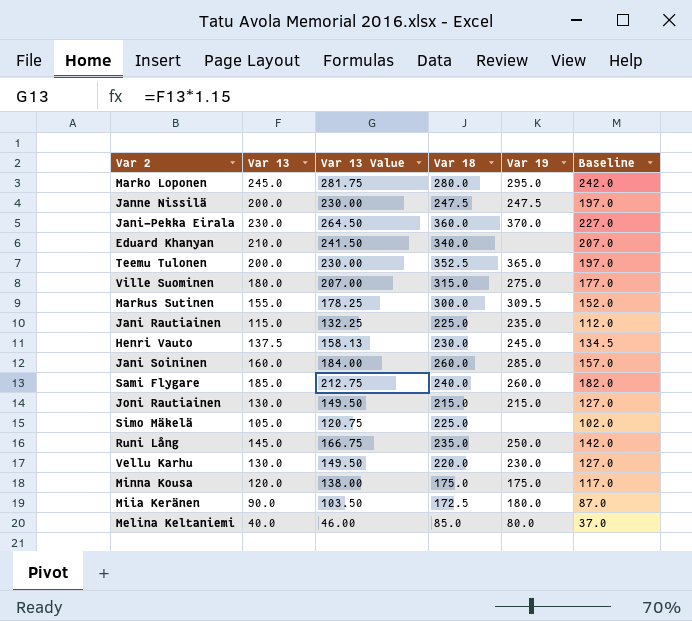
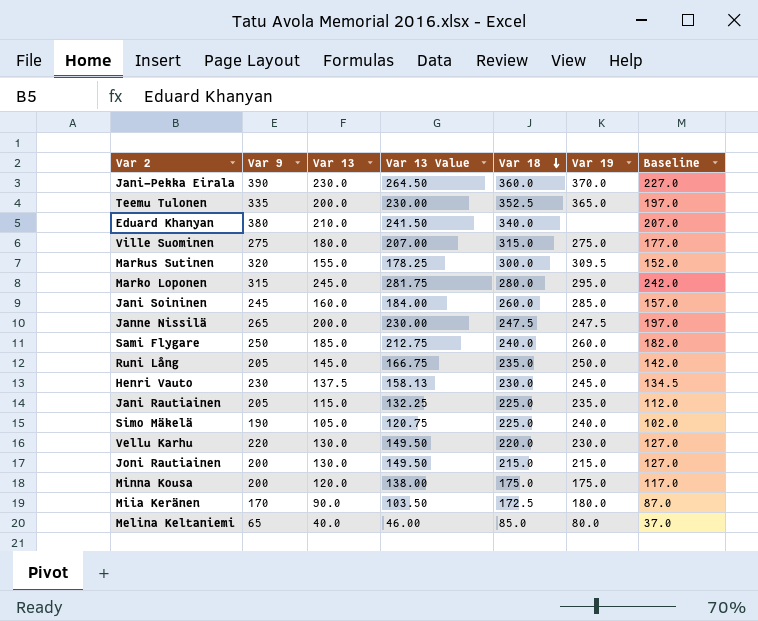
row order: none -> Var 18 descending
column Var 9 | position: none -> 2
Simo Mäkelä | Var 19: none -> 240.0

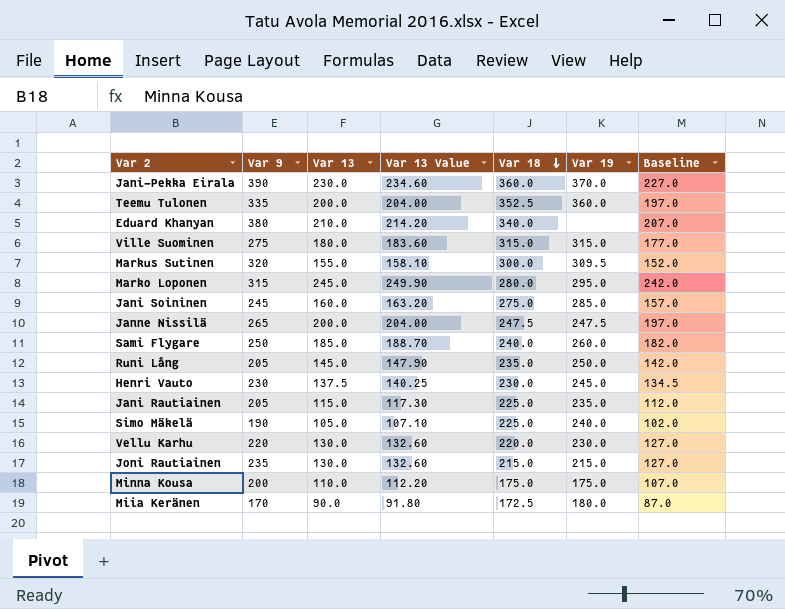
column Var 13 Value | formula: [Var 13] * 1.15 -> [Var 13] * 1.02
row Melina Keltaniemi: 65 | 40.0 | 46.00 | 85.0 | 80.0 | 37.0 -> none
Teemu Tulonen | Var 19: 365.0 -> 360.0
Ville Suominen | Var 19: 275.0 -> 315.0
Jani Soininen | Var 18: 260.0 -> 275.0
Joni Rautiainen | Var 9: 200 -> 235
Minna Kousa | Var 13: 120.0 -> 110.0
Minna Kousa | Baseline: 117.0 -> 107.0

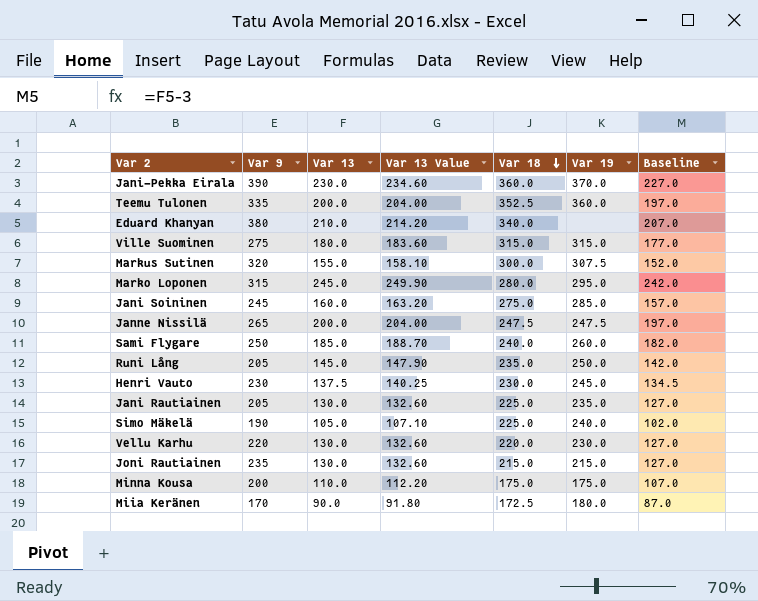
Markus Sutinen | Var 19: 309.5 -> 307.5
Jani Rautiainen | Var 13: 115.0 -> 130.0
Jani Rautiainen | Var 13 Value: 117.30 -> 132.60
Jani Rautiainen | Baseline: 112.0 -> 127.0

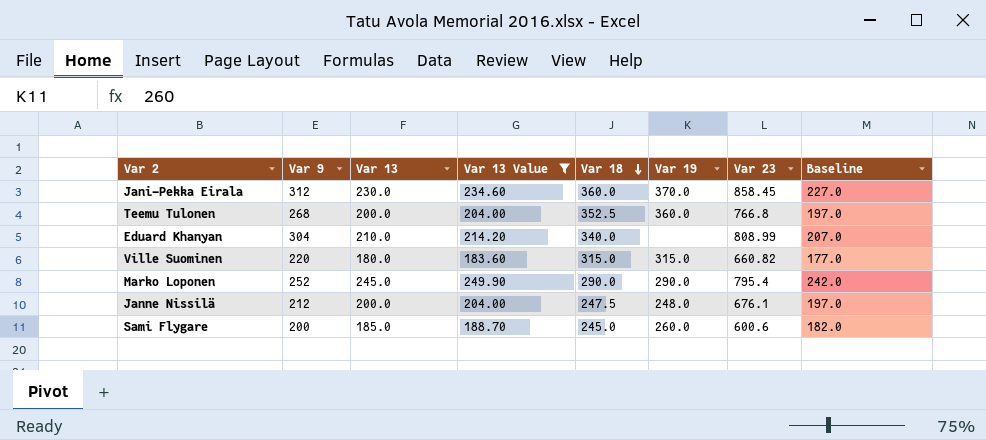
filter: none -> Var 13 Value >= 183.60
column Var 23 | position: none -> 7
Jani-Pekka Eirala | Var 9: 390 -> 312
Teemu Tulonen | Var 9: 335 -> 268
Eduard Khanyan | Var 9: 380 -> 304
Ville Suominen | Var 9: 275 -> 220
Marko Loponen | Var 9: 315 -> 252
Marko Loponen | Var 18: 280.0 -> 290.0
Marko Loponen | Var 19: 295.0 -> 290.0
Janne Nissilä | Var 9: 265 -> 212
Janne Nissilä | Var 19: 247.5 -> 248.0
Sami Flygare | Var 9: 250 -> 200
Sami Flygare | Var 18: 240.0 -> 245.0

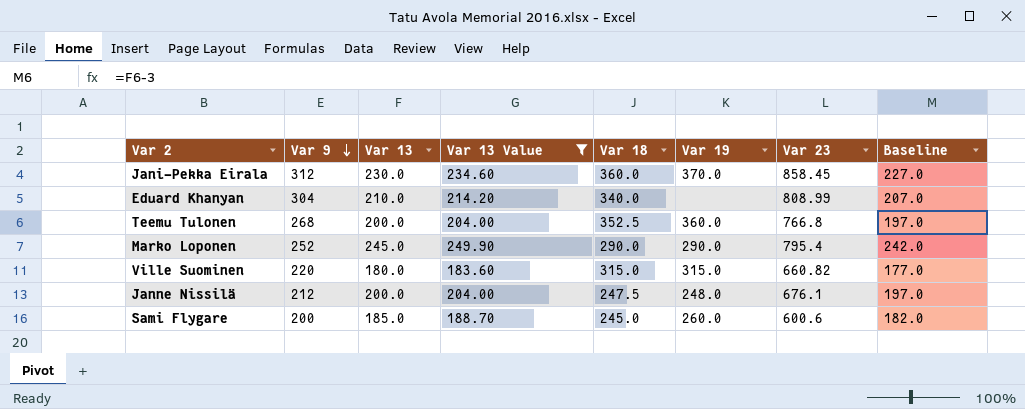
row order: Var 18 descending -> Var 9 descending

